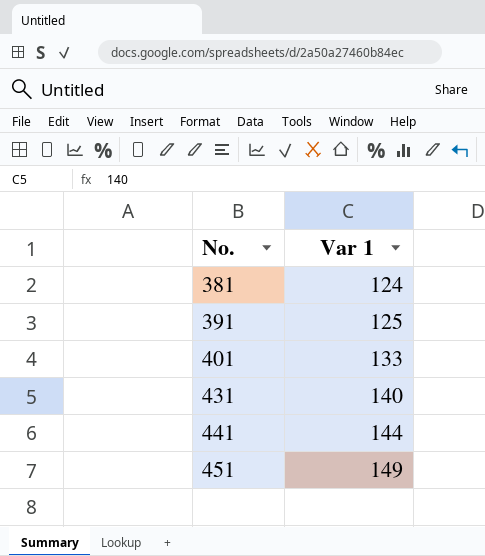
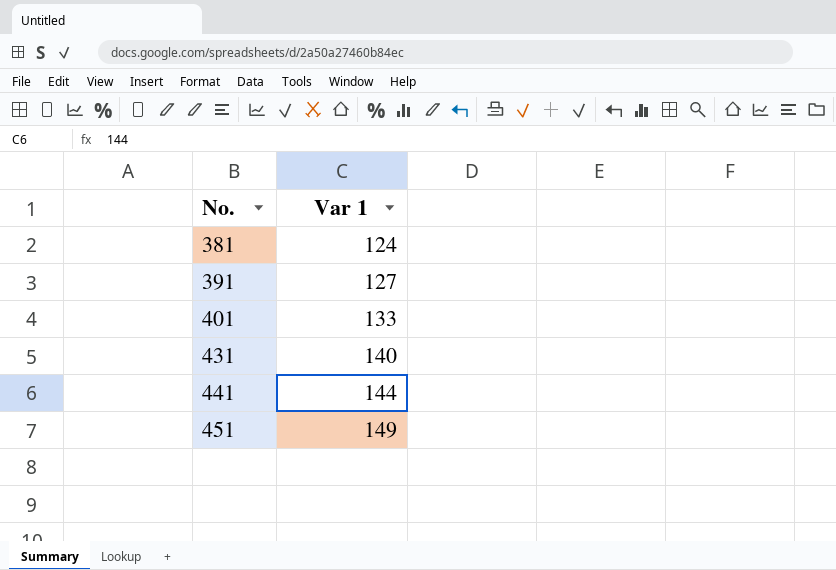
391 | Var 1: 125 -> 127

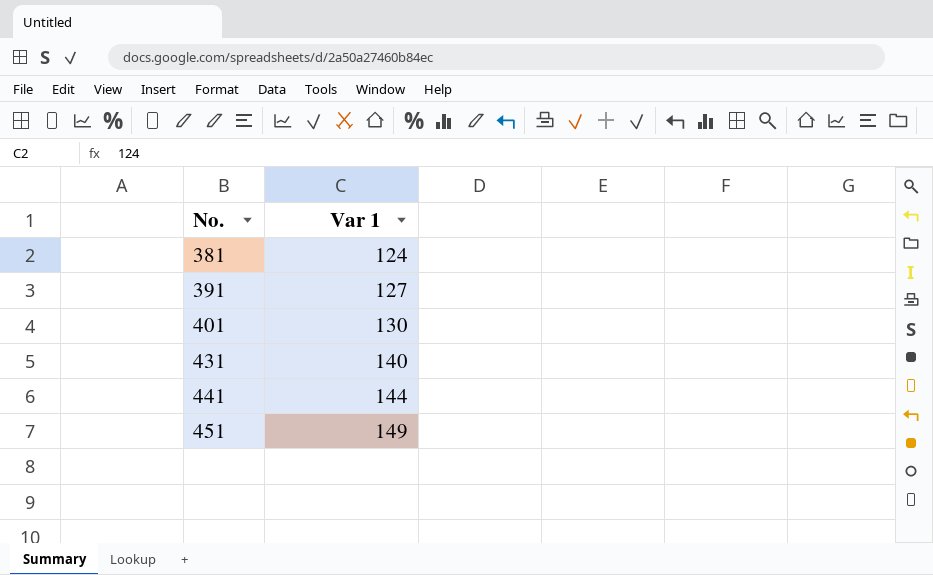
401 | Var 1: 133 -> 130

